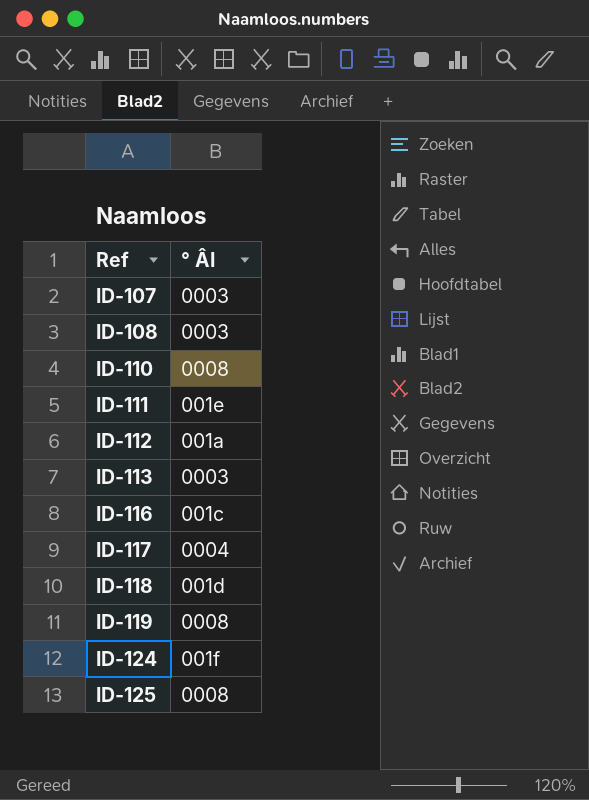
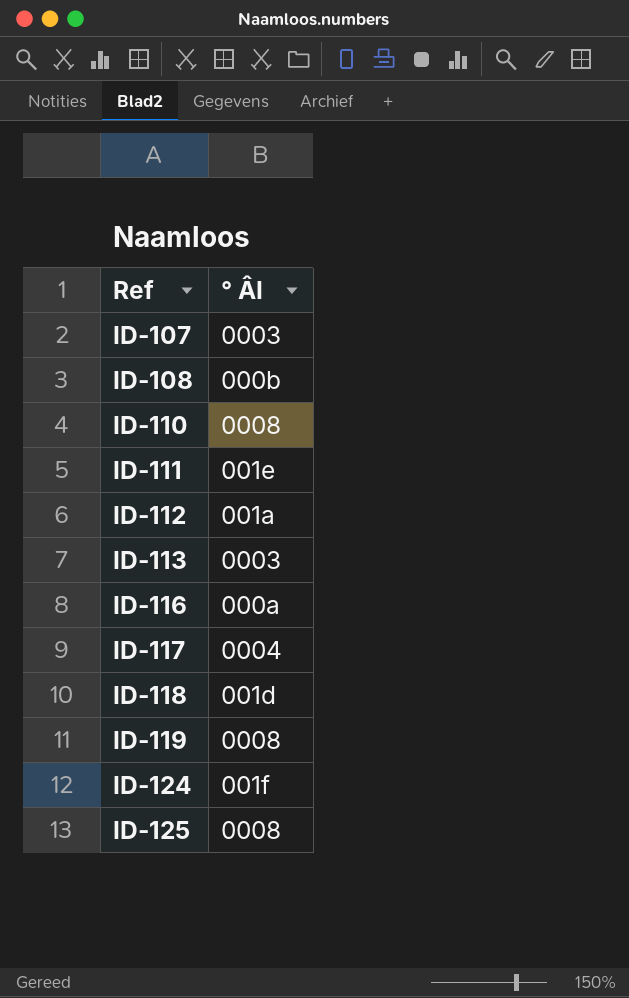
ID-108 | ° ÂI: 0003 -> 000b
ID-116 | ° ÂI: 001c -> 000a

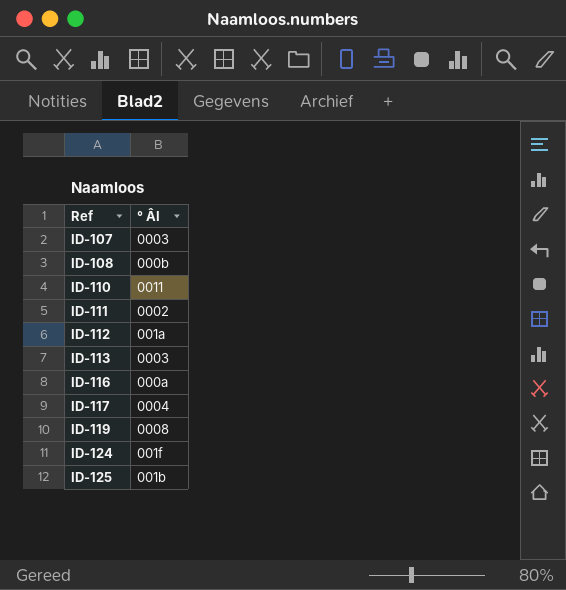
row ID-118: 001d -> none
ID-110 | ° ÂI: 0008 -> 0011
ID-111 | ° ÂI: 001e -> 0002
ID-125 | ° ÂI: 0008 -> 001b

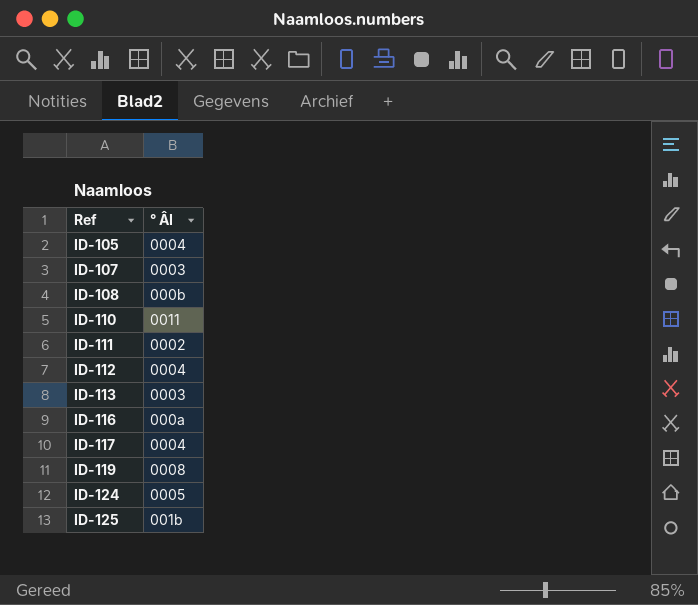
row ID-105: none -> 0004
ID-112 | ° ÂI: 001a -> 0004
ID-124 | ° ÂI: 001f -> 0005

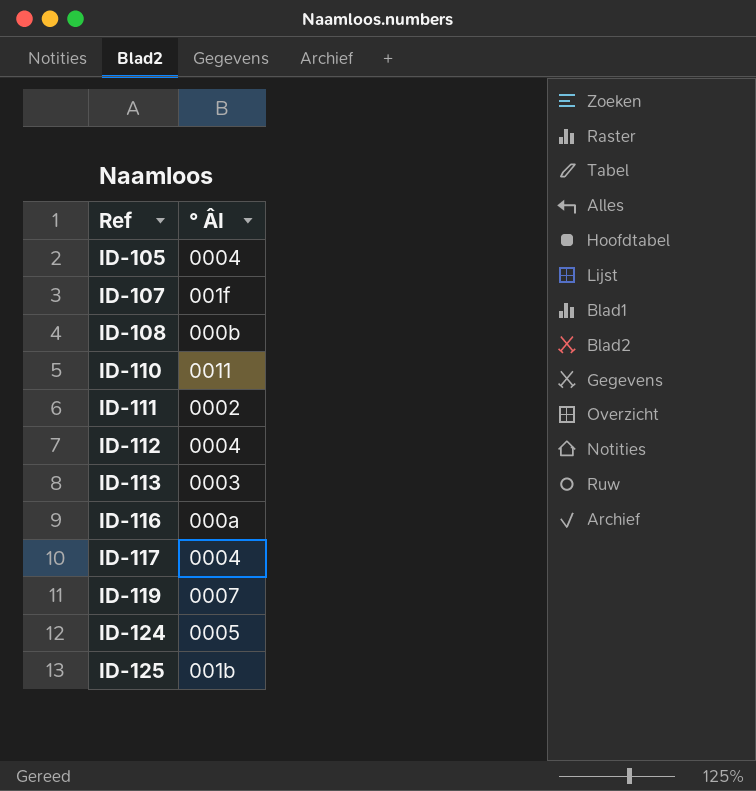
ID-107 | ° ÂI: 0003 -> 001f
ID-119 | ° ÂI: 0008 -> 0007

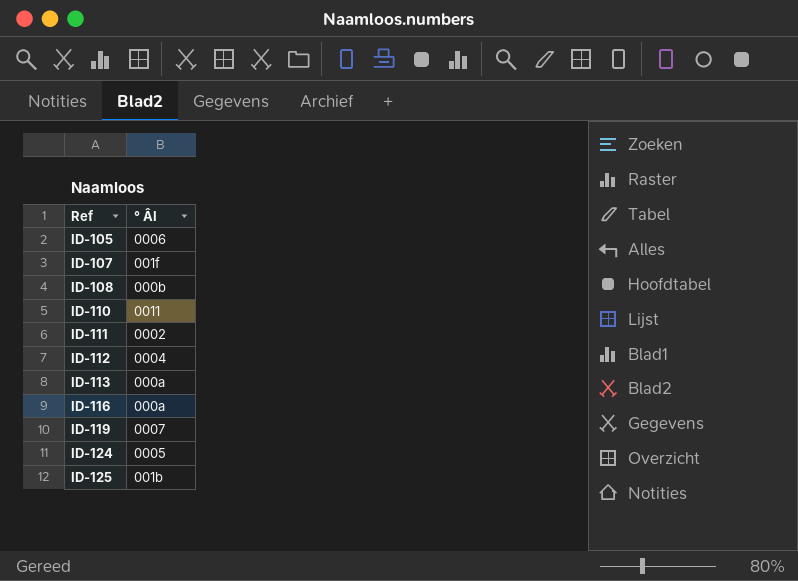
row ID-117: 0004 -> none
ID-105 | ° ÂI: 0004 -> 0006
ID-113 | ° ÂI: 0003 -> 000a

